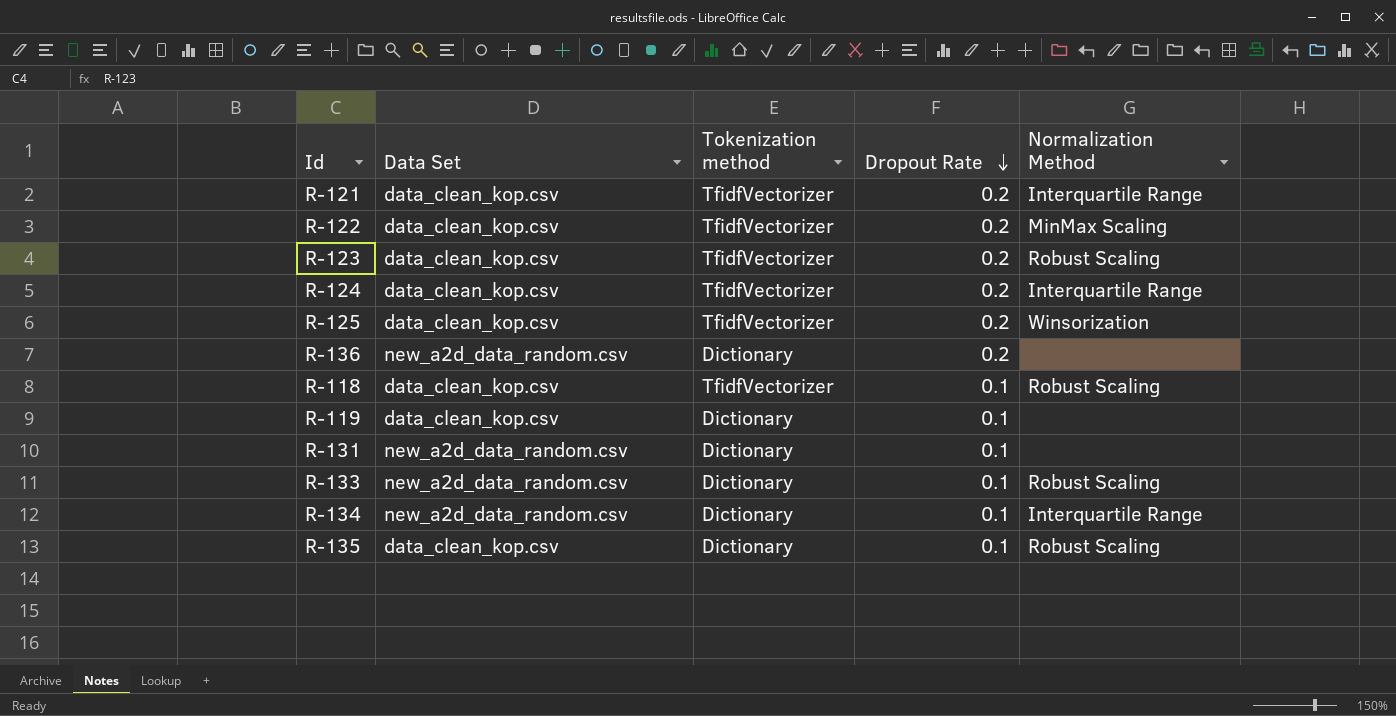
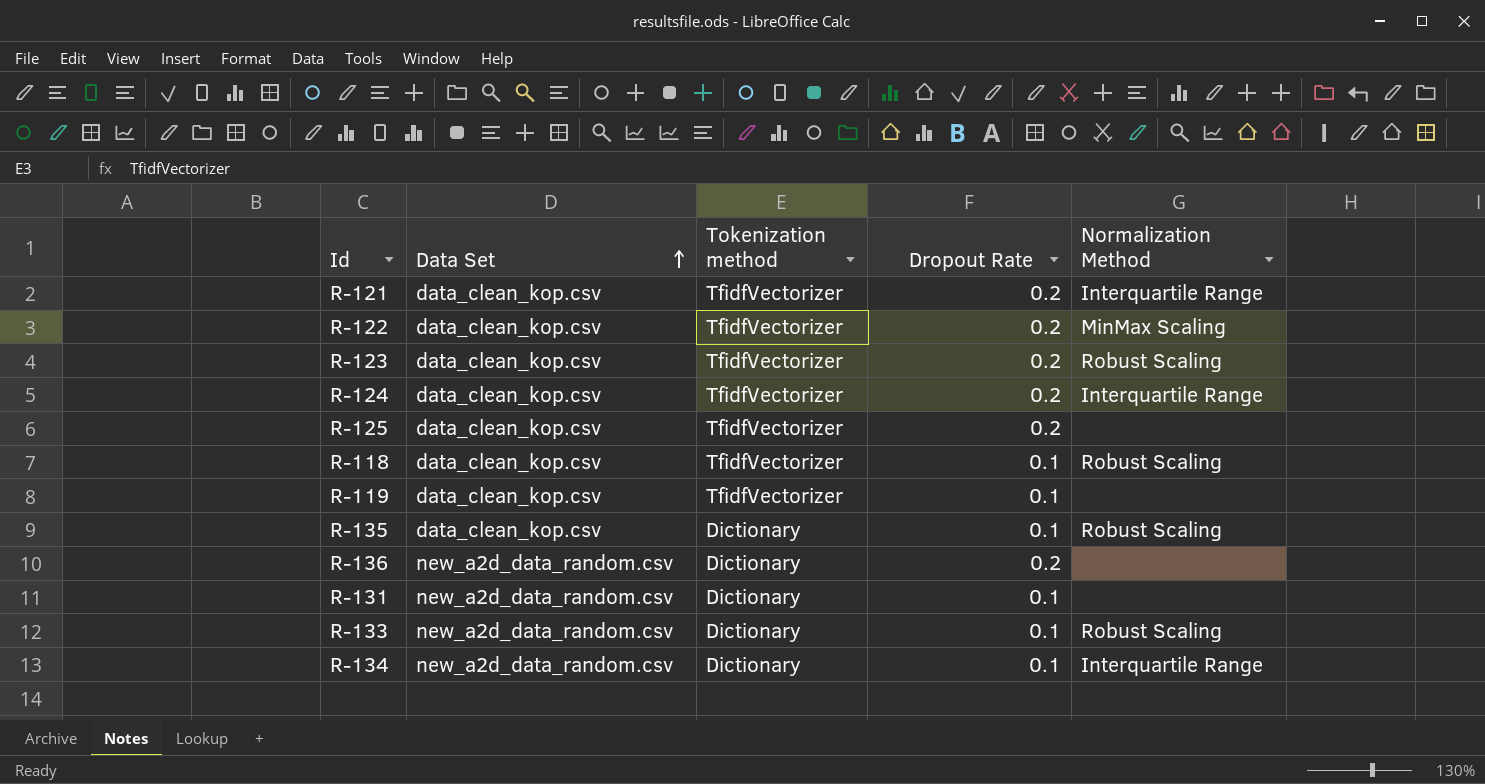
row order: Dropout Rate descending -> Data Set ascending
R-125 | Normalization Method: Winsorization -> none
R-119 | Tokenization method: Dictionary -> TfidfVectorizer

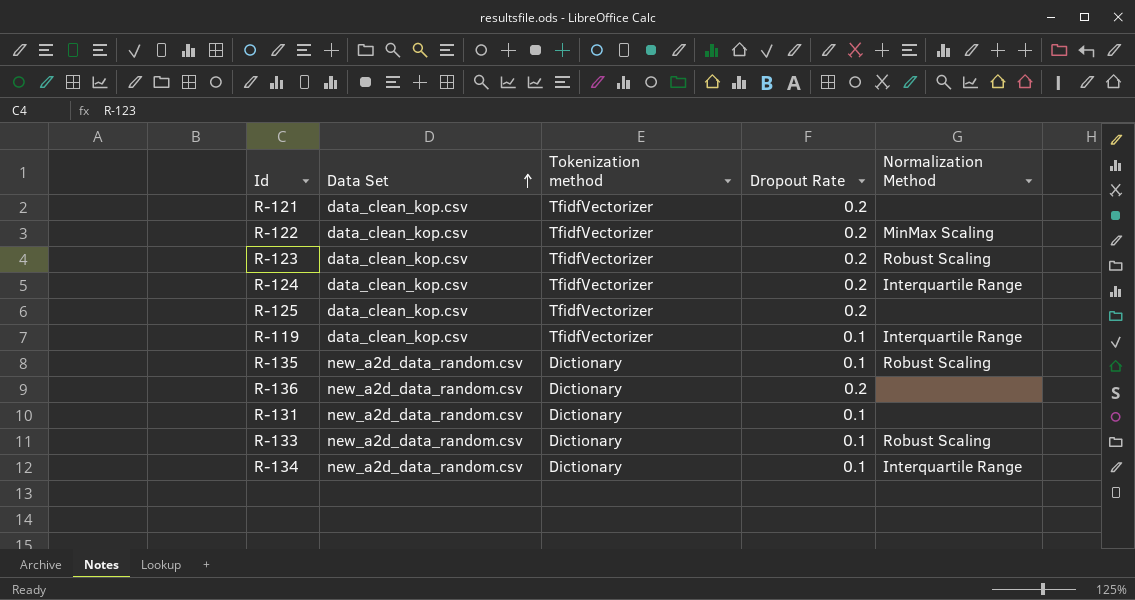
row R-118: data_clean_kop.csv | TfidfVectorizer | 0.1 | Robust Scaling -> none
R-121 | Normalization Method: Interquartile Range -> none
R-119 | Normalization Method: none -> Interquartile Range
R-135 | Data Set: data_clean_kop.csv -> new_a2d_data_random.csv

